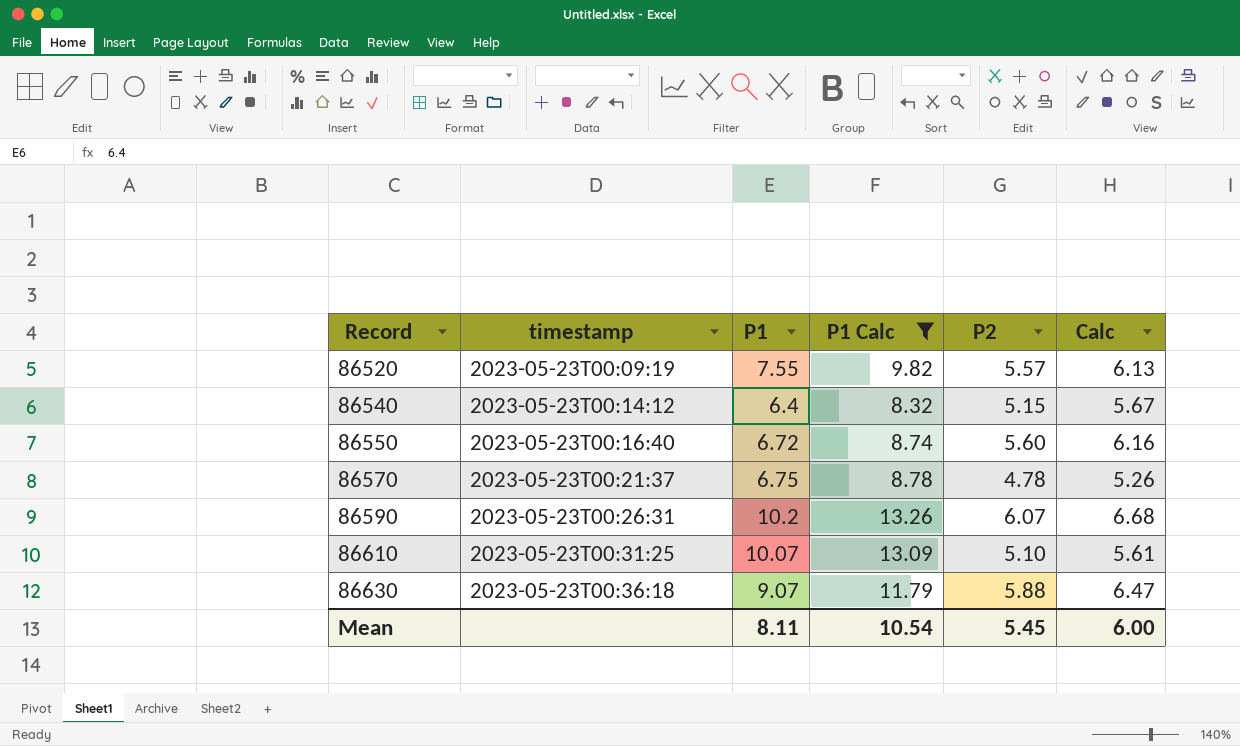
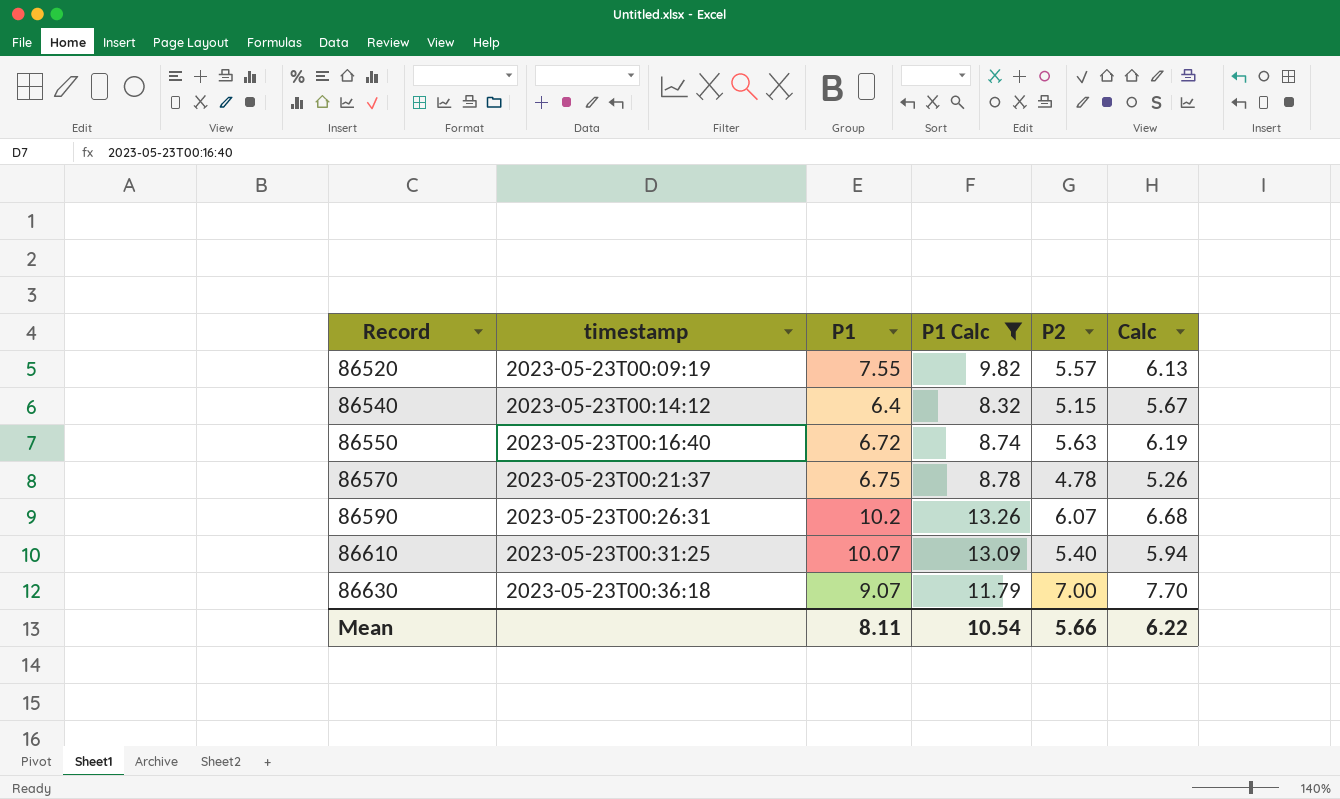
86550 | P2: 5.60 -> 5.63
86550 | Calc: 6.16 -> 6.19
86610 | P2: 5.10 -> 5.40
86610 | Calc: 5.61 -> 5.94
86630 | P2: 5.88 -> 7.00
86630 | Calc: 6.47 -> 7.70
Mean | P2: 5.45 -> 5.66
Mean | Calc: 6.00 -> 6.22

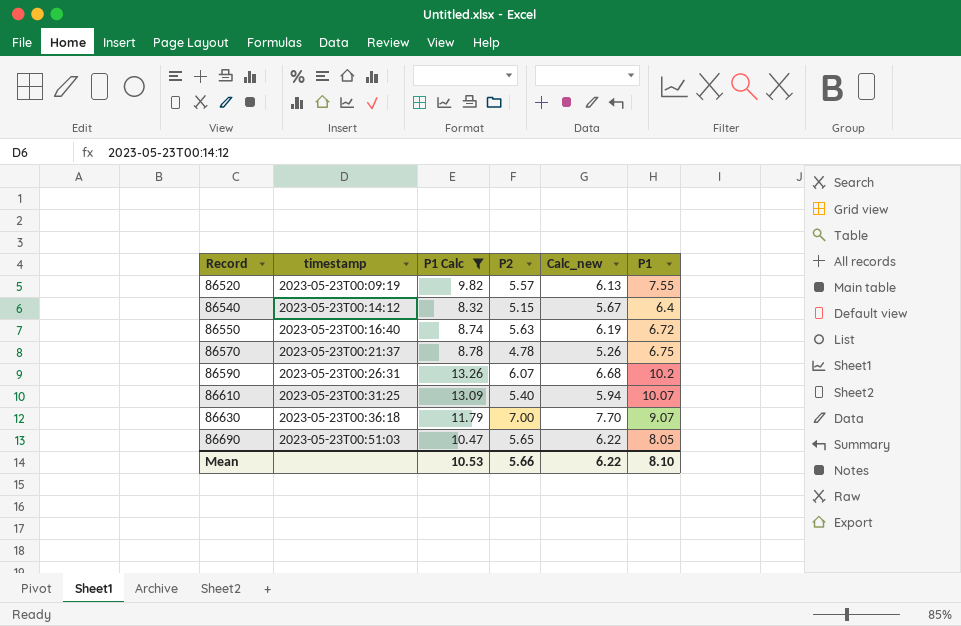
column name: Calc -> Calc_new
column P1 | position: 3 -> 6
row 86690: none -> 2023-05-23T00:51:03 | 10.47 | 5.65 | 6.22 | 8.05
Mean | P1 Calc: 10.54 -> 10.53
Mean | P1: 8.11 -> 8.10

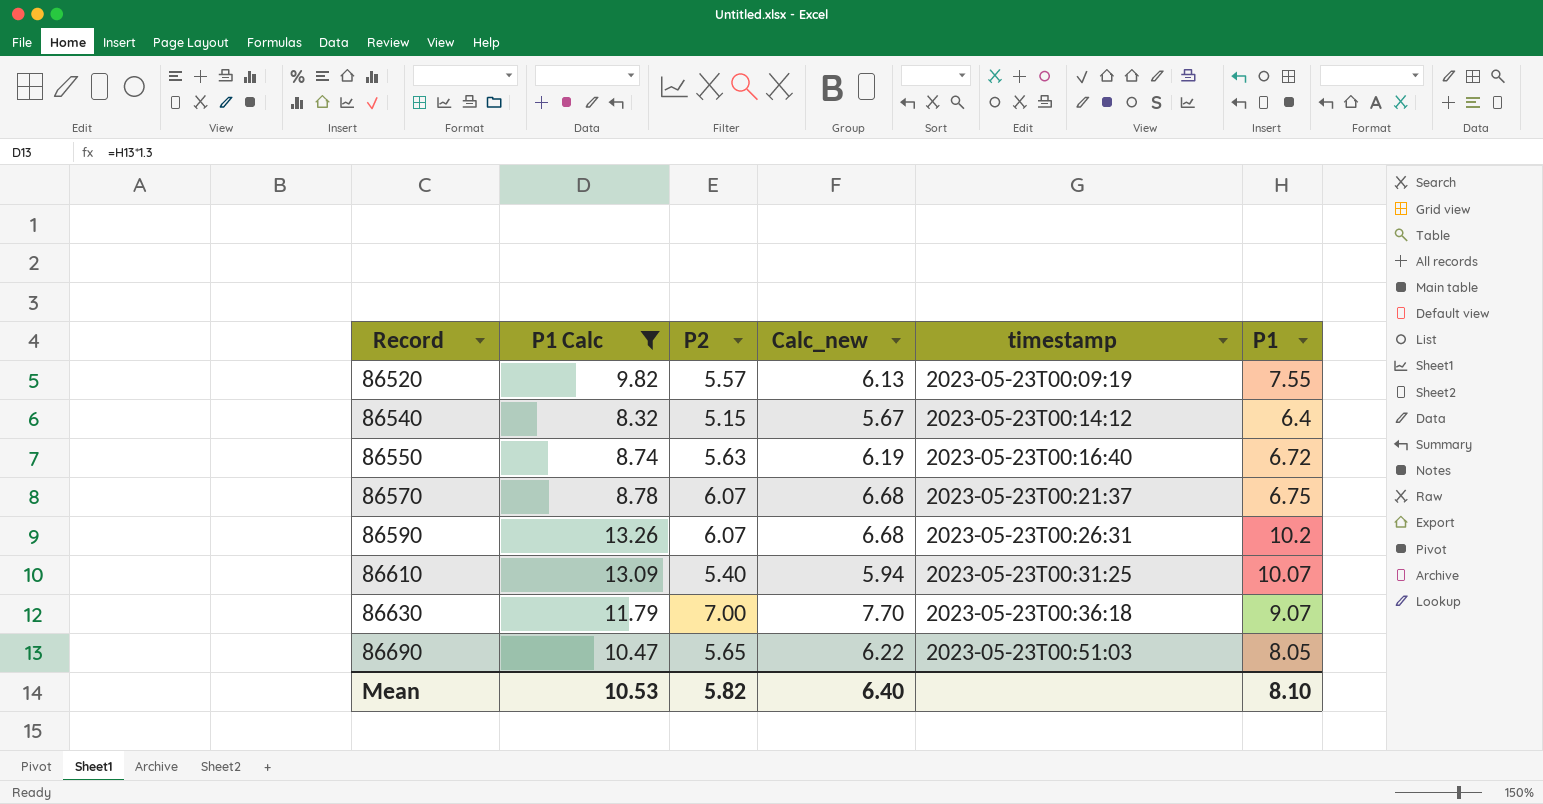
column timestamp | position: 2 -> 5
86570 | P2: 4.78 -> 6.07
86570 | Calc_new: 5.26 -> 6.68
Mean | P2: 5.66 -> 5.82
Mean | Calc_new: 6.22 -> 6.40

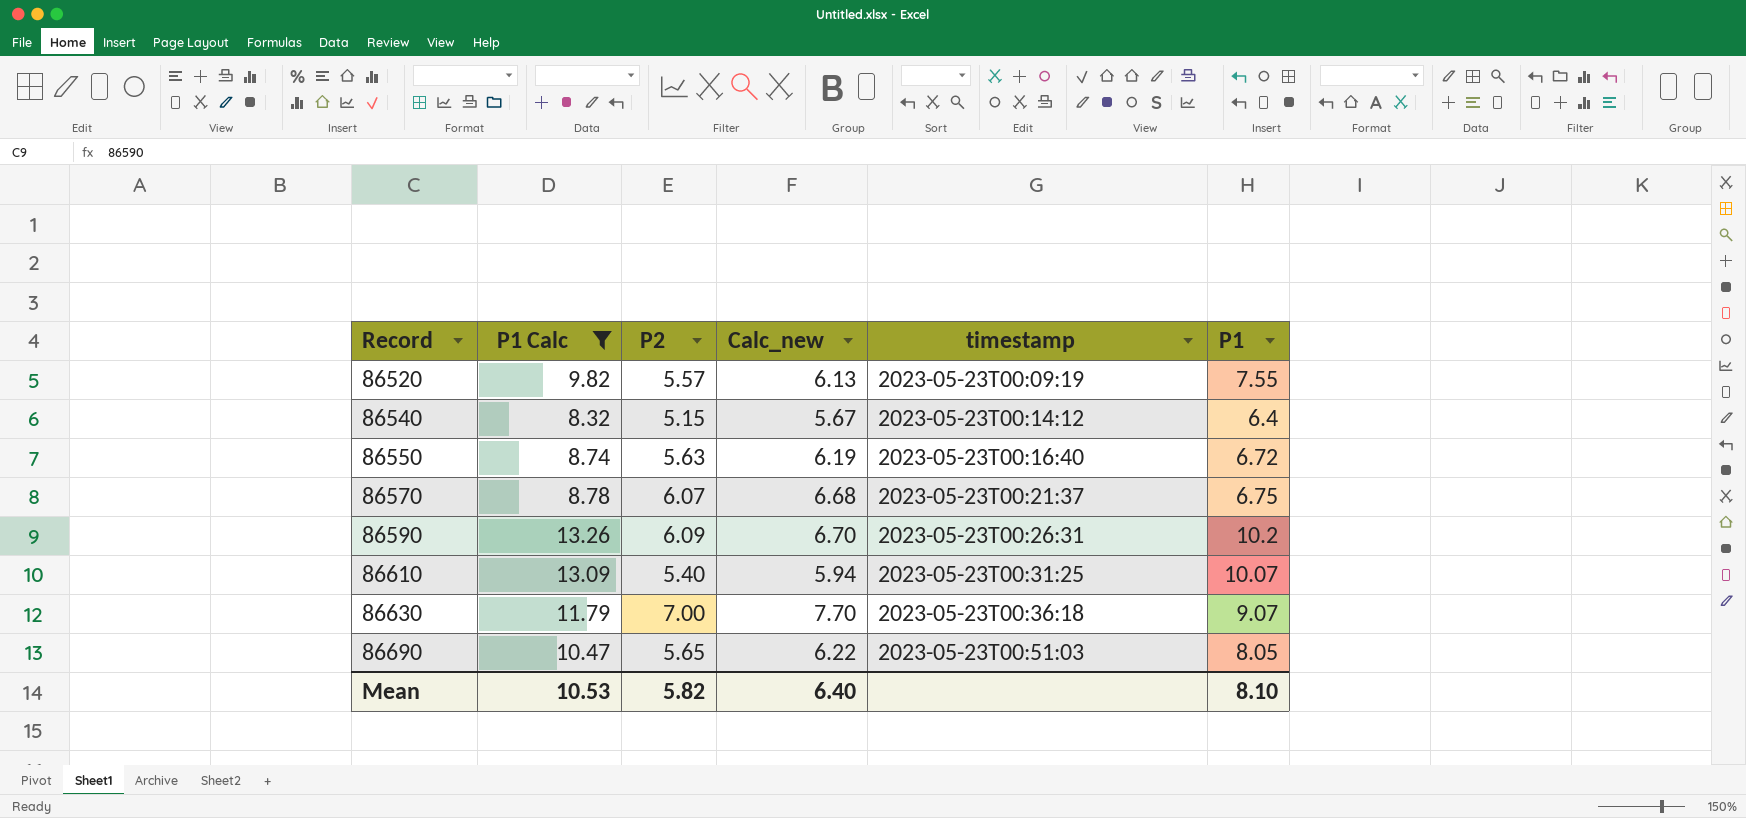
86590 | P2: 6.07 -> 6.09
86590 | Calc_new: 6.68 -> 6.70

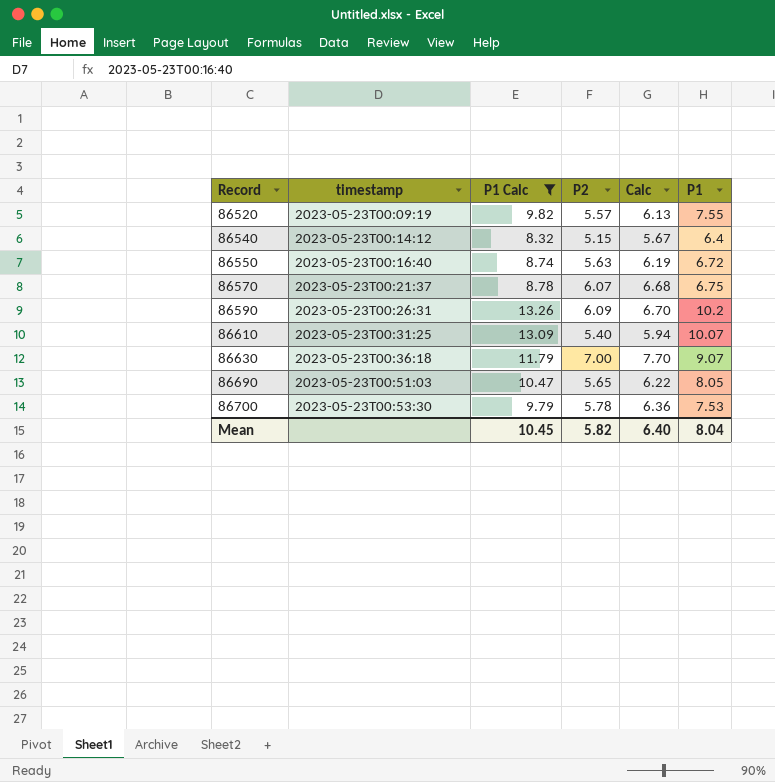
column timestamp | position: 5 -> 2
column name: Calc_new -> Calc
row 86700: none -> 2023-05-23T00:53:30 | 9.79 | 5.78 | 6.36 | 7.53
Mean | P1 Calc: 10.53 -> 10.45
Mean | P1: 8.10 -> 8.04

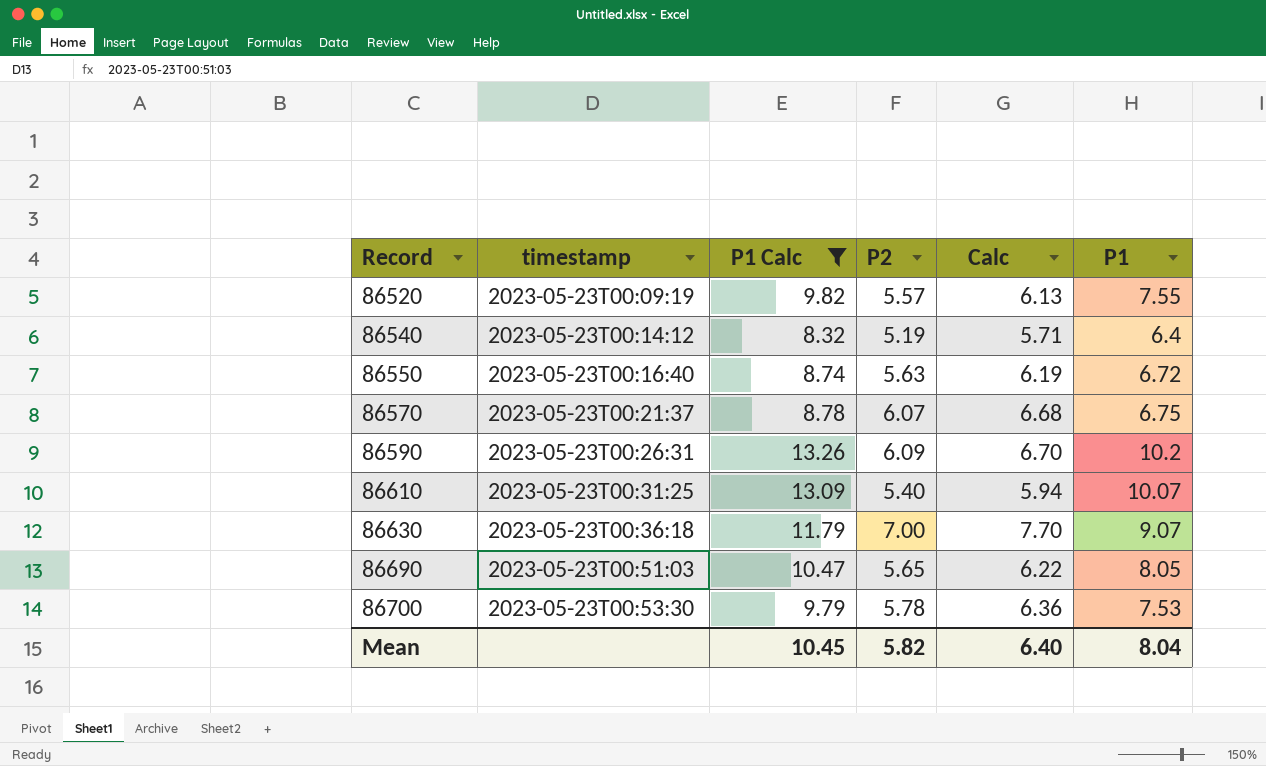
86540 | P2: 5.15 -> 5.19
86540 | Calc: 5.67 -> 5.71

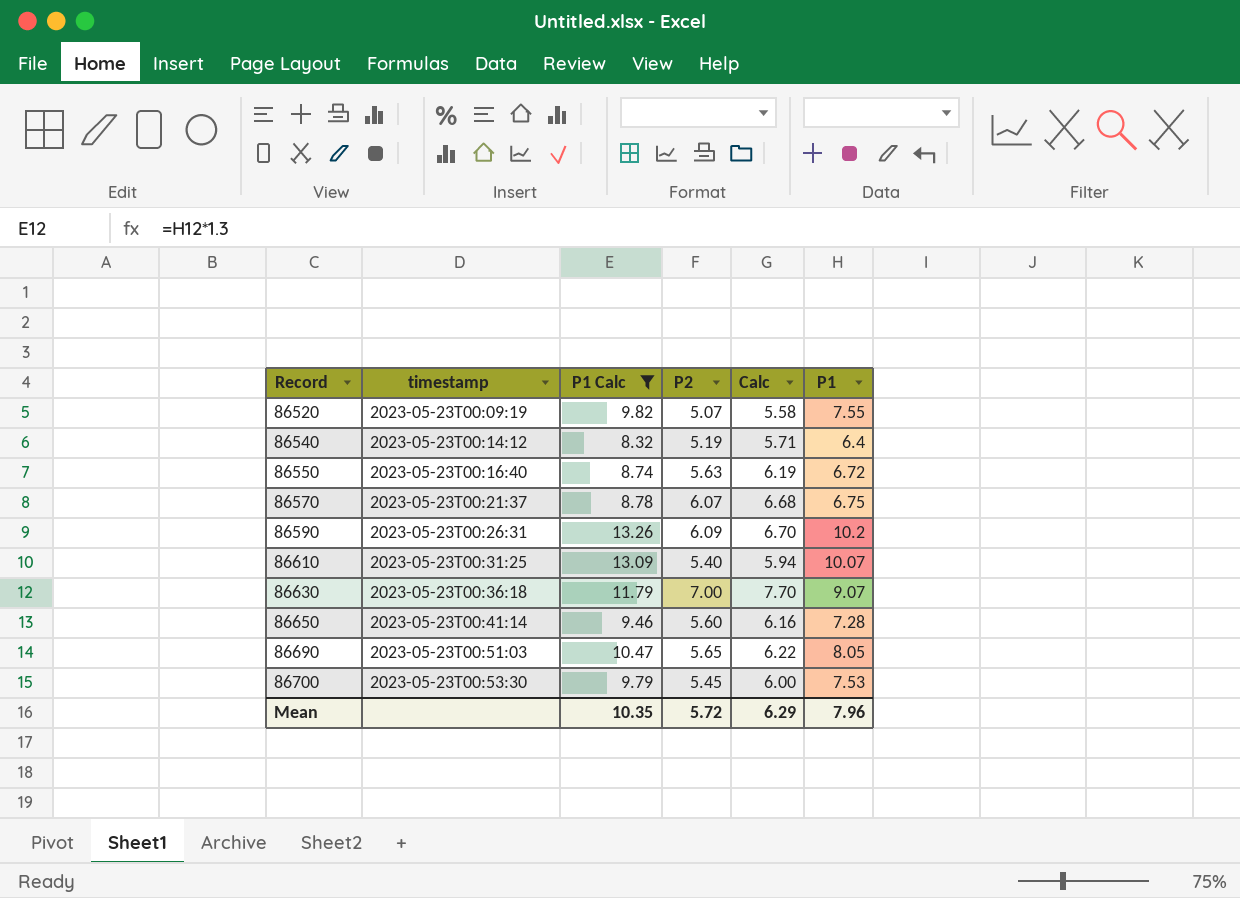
86520 | P2: 5.57 -> 5.07
86520 | Calc: 6.13 -> 5.58
row 86650: none -> 2023-05-23T00:41:14 | 9.46 | 5.60 | 6.16 | 7.28
86700 | P2: 5.78 -> 5.45
86700 | Calc: 6.36 -> 6.00
Mean | P1 Calc: 10.45 -> 10.35
Mean | P2: 5.82 -> 5.72
Mean | Calc: 6.40 -> 6.29
Mean | P1: 8.04 -> 7.96

